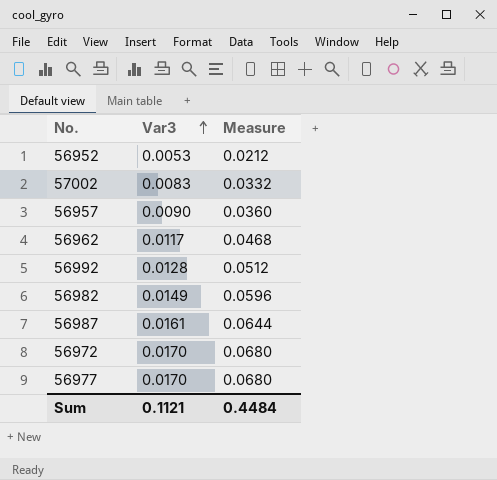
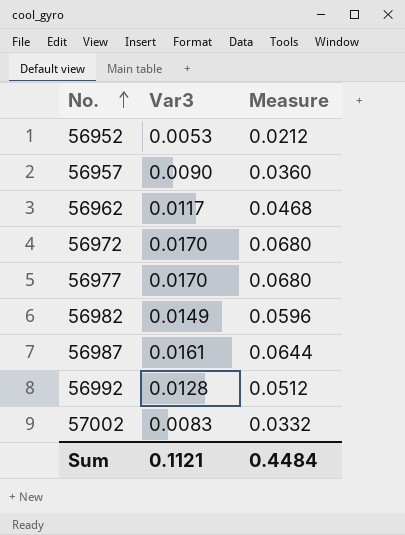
row order: Var3 ascending -> No. ascending

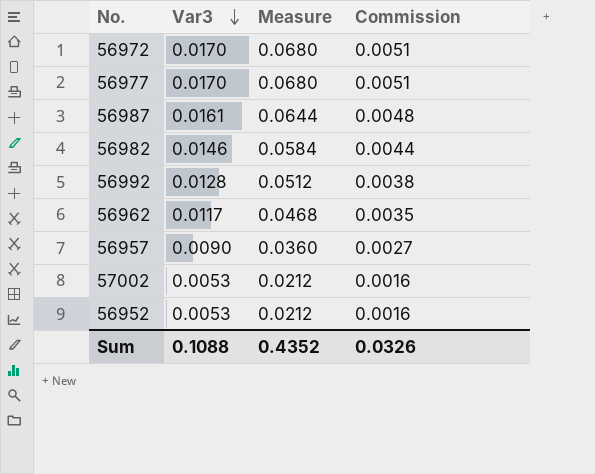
row order: No. ascending -> Var3 descending
column Commission | formula: none -> [Var3] * 0.3
56982 | Var3: 0.0149 -> 0.0146
56982 | Measure: 0.0596 -> 0.0584
57002 | Var3: 0.0083 -> 0.0053
57002 | Measure: 0.0332 -> 0.0212
Sum | Var3: 0.1121 -> 0.1088
Sum | Measure: 0.4484 -> 0.4352

